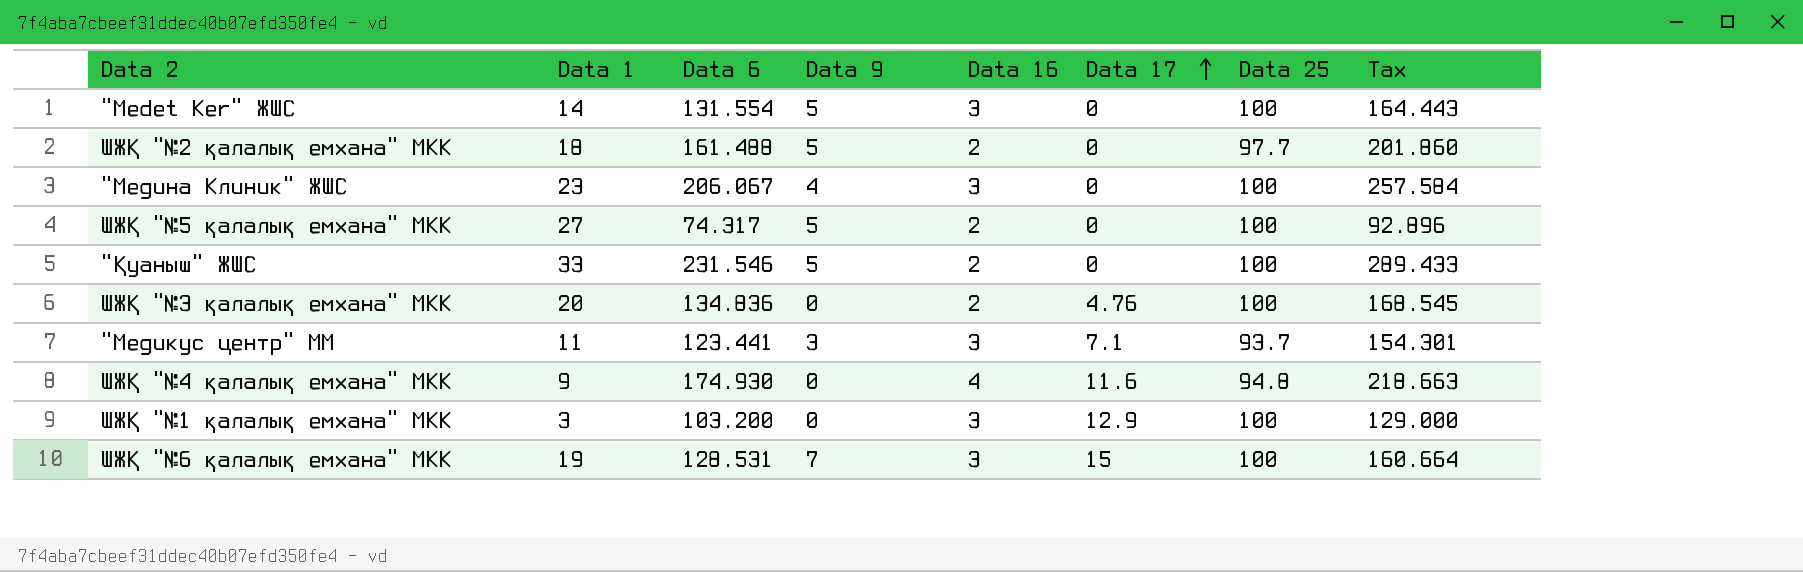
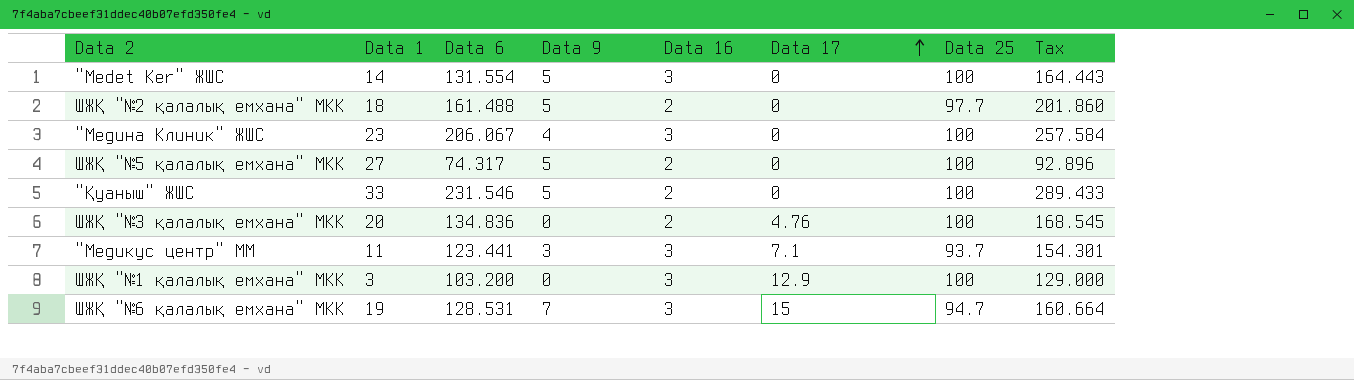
row ШЖҚ "№4 қалалық емхана" МКК: 9 | 174.930 | 0 | 4 | 11.6 | 94.8 | 218.663 -> none
ШЖҚ "№6 қалалық емхана" МКК | Data 25: 100 -> 94.7

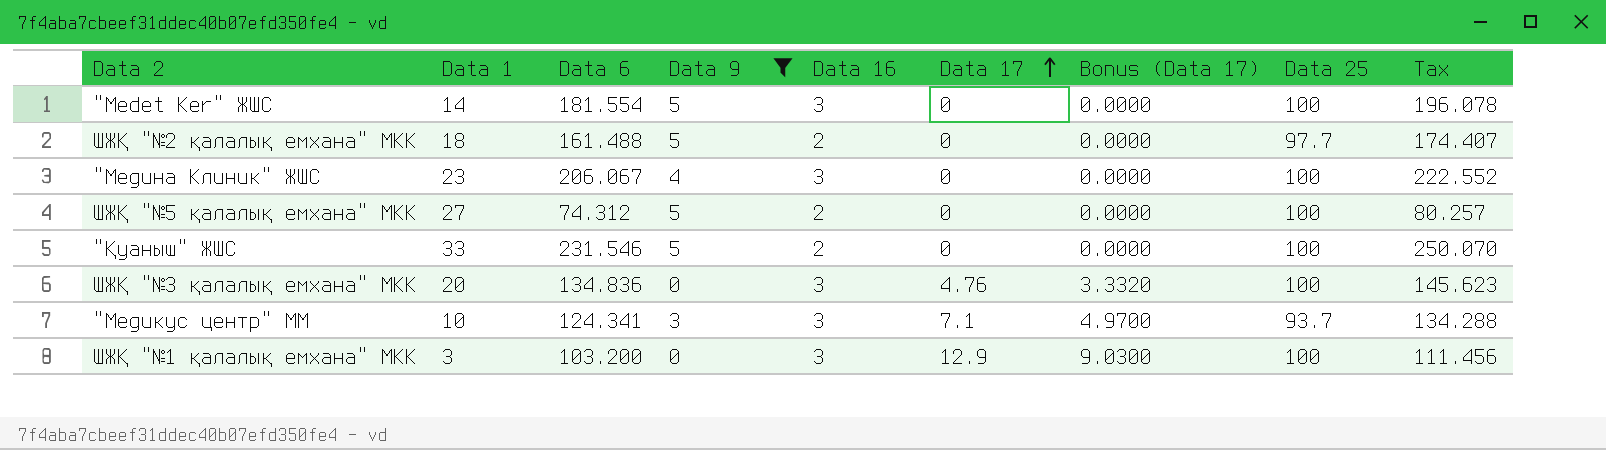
filter: none -> Data 9 != 7
column Bonus (Data 17) | formula: none -> [Data 17] * 0.7
column Tax | formula: [Data 6] * 1.25 -> [Data 6] * 1.08
"Medet Ker" ЖШС | Data 6: 131.554 -> 181.554
ШЖҚ "№5 қалалық емхана" МКК | Data 6: 74.317 -> 74.312
ШЖҚ "№3 қалалық емхана" МКК | Data 16: 2 -> 3
"Медикус центр" ММ | Data 1: 11 -> 10
"Медикус центр" ММ | Data 6: 123.441 -> 124.341

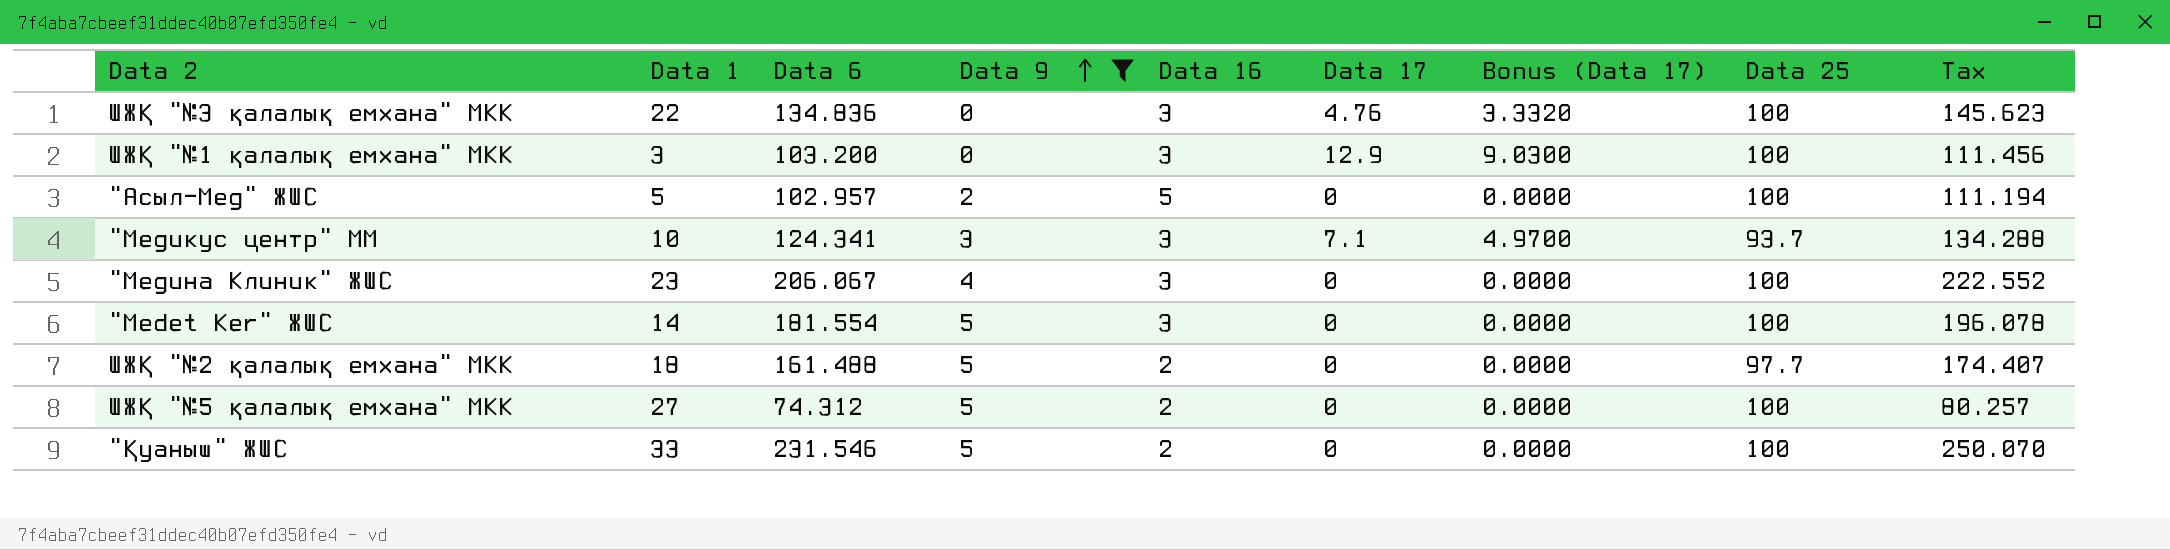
row order: Data 17 ascending -> Data 9 ascending
ШЖҚ "№3 қалалық емхана" МКК | Data 1: 20 -> 22
row "Асыл-Мед" ЖШС: none -> 5 | 102.957 | 2 | 5 | 0 | 0.0000 | 100 | 111.194

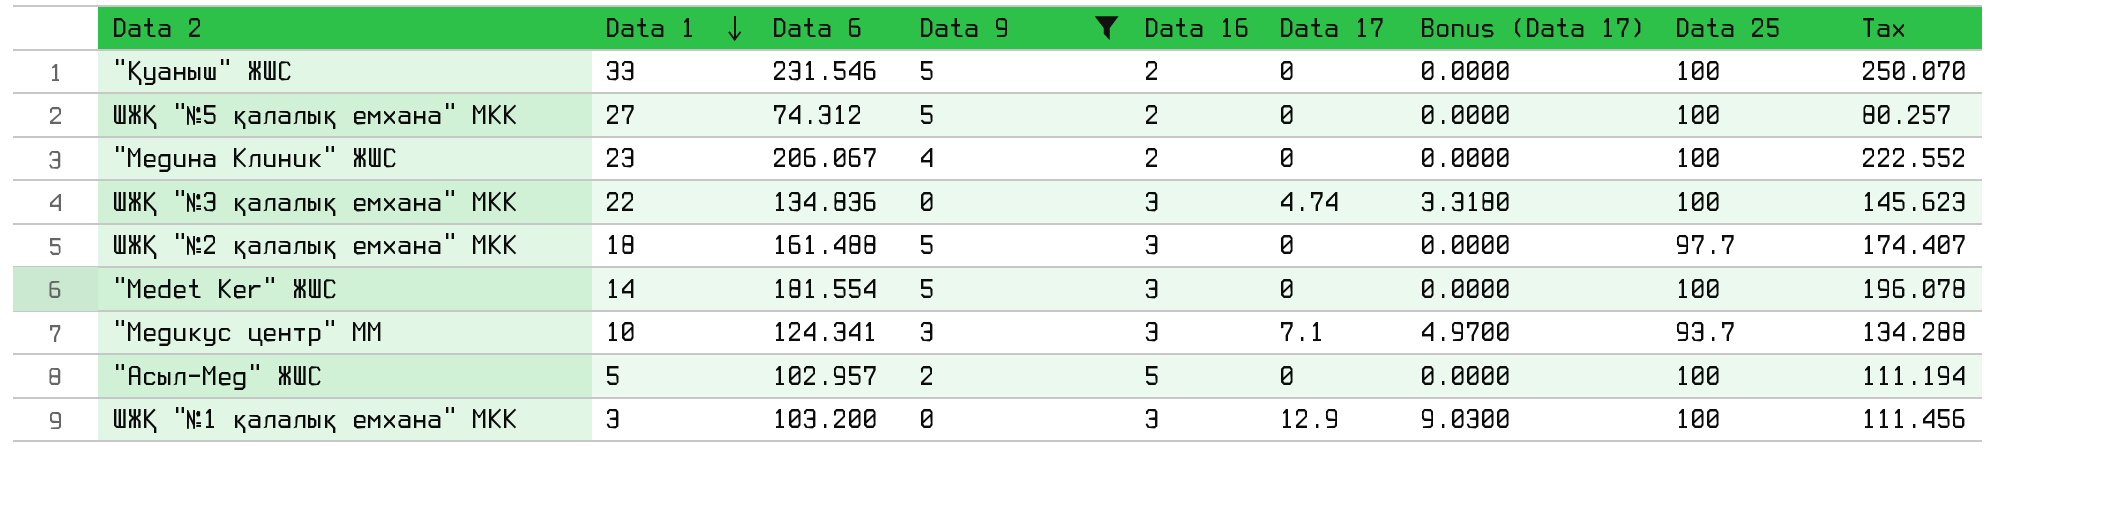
row order: Data 9 ascending -> Data 1 descending
"Медина Клиник" ЖШС | Data 16: 3 -> 2
ШЖҚ "№3 қалалық емхана" МКК | Data 17: 4.76 -> 4.74
ШЖҚ "№3 қалалық емхана" МКК | Bonus (Data 17): 3.3320 -> 3.3180
ШЖҚ "№2 қалалық емхана" МКК | Data 16: 2 -> 3

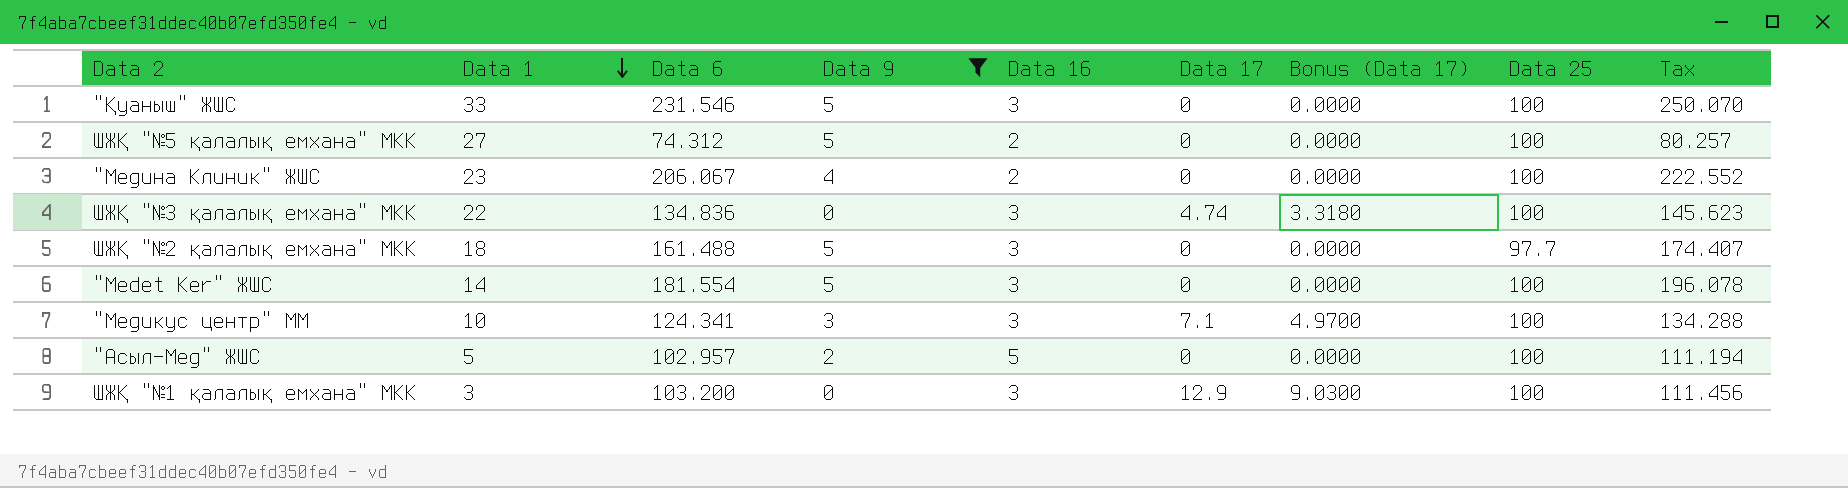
"Қуаныш" ЖШС | Data 16: 2 -> 3
"Медикус центр" ММ | Data 25: 93.7 -> 100

